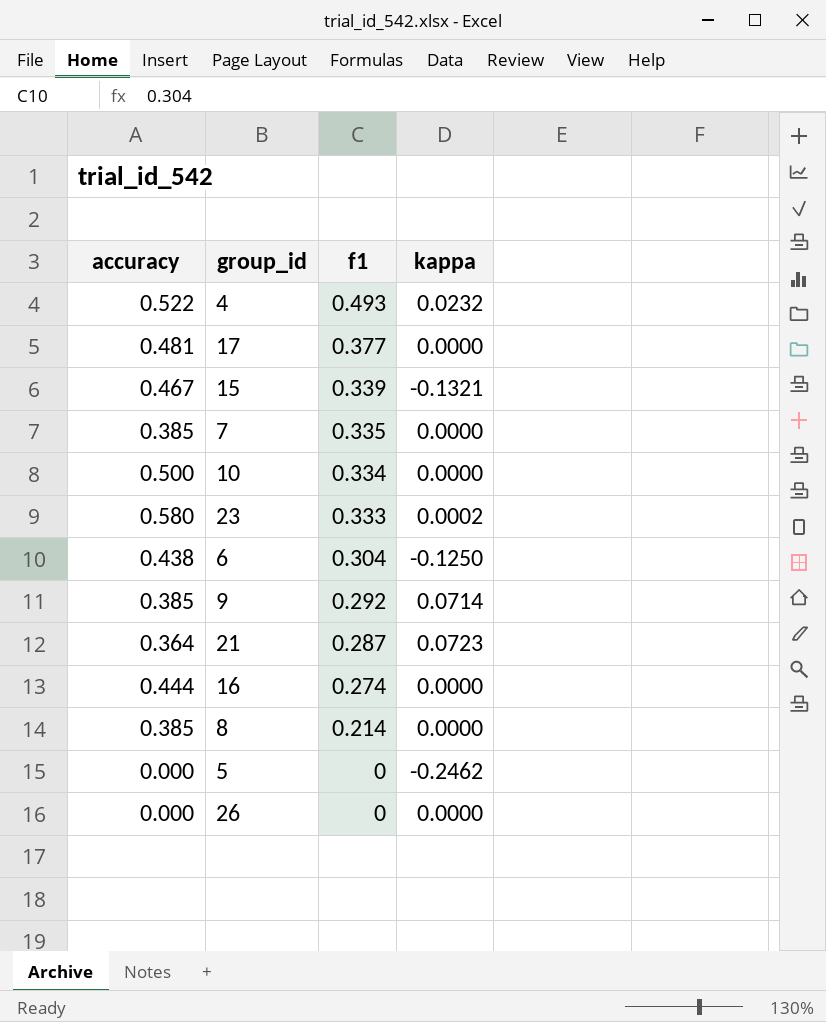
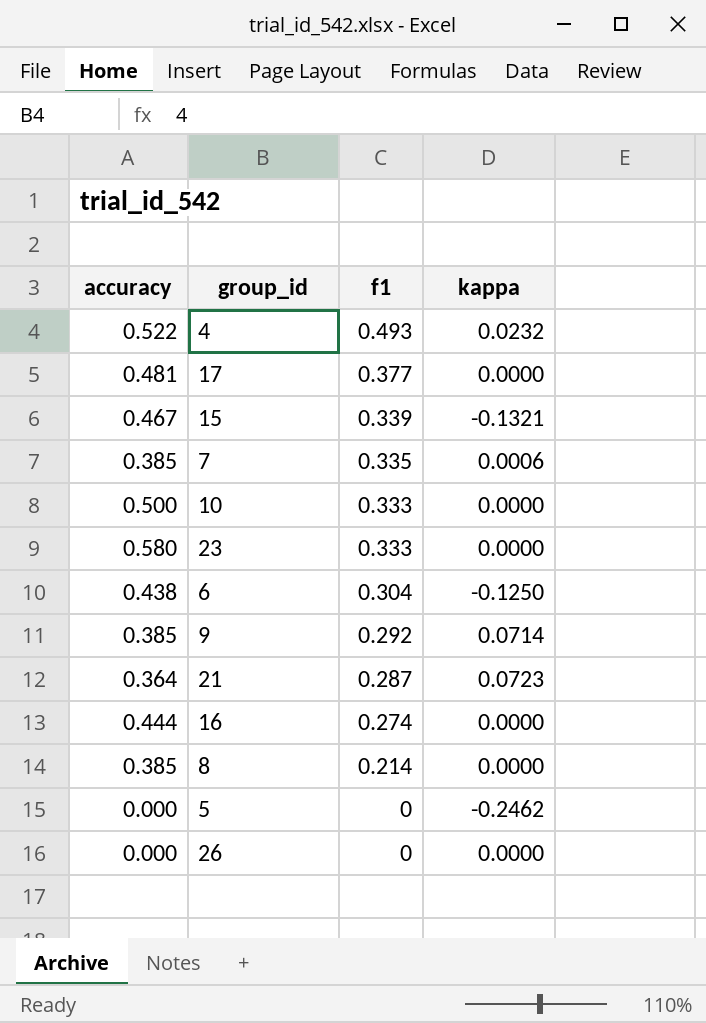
7 | kappa: 0.0000 -> 0.0006
10 | f1: 0.334 -> 0.333
23 | kappa: 0.0002 -> 0.0000

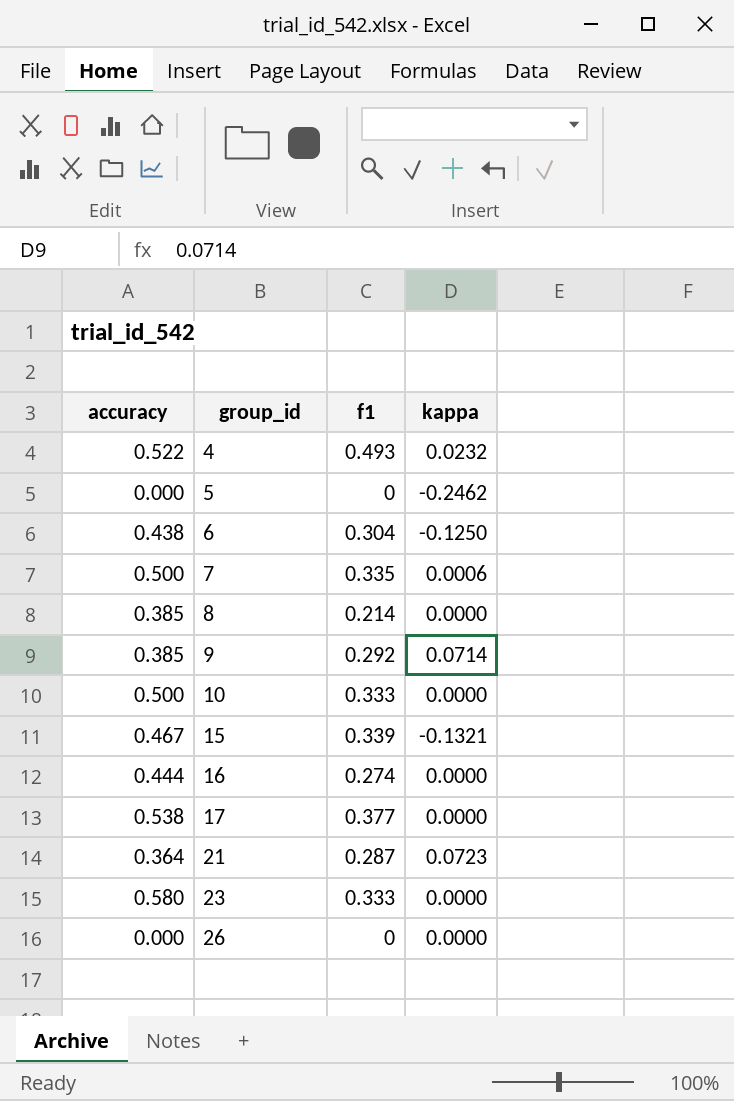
row order: f1 descending -> group_id ascending
7 | accuracy: 0.385 -> 0.500
17 | accuracy: 0.481 -> 0.538

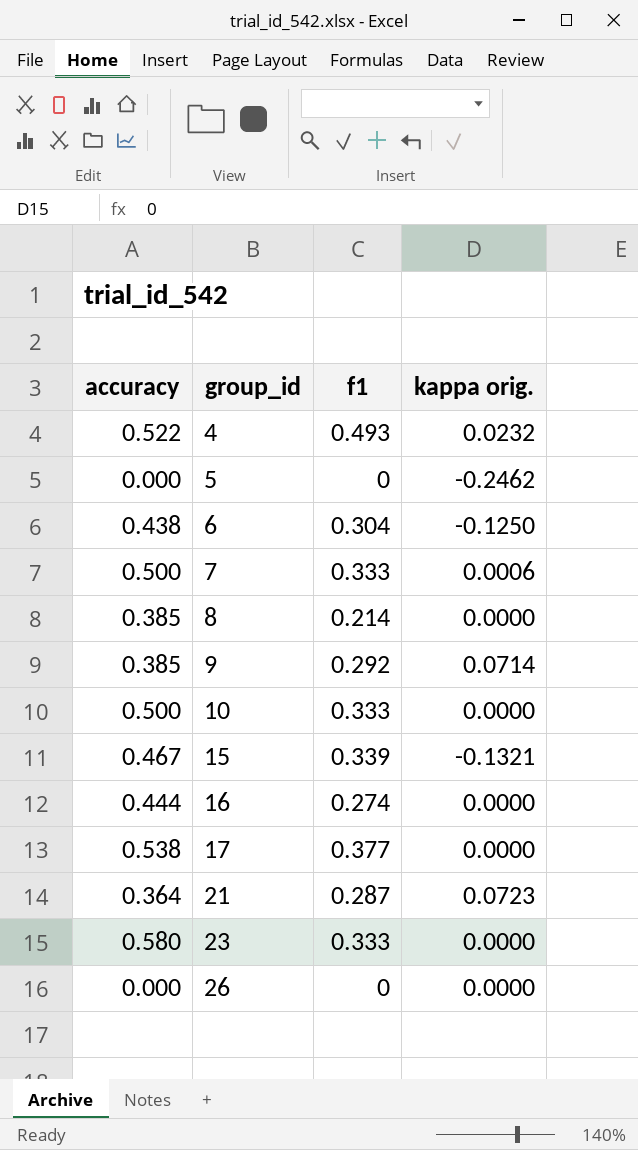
column name: kappa -> kappa orig.
7 | f1: 0.335 -> 0.333

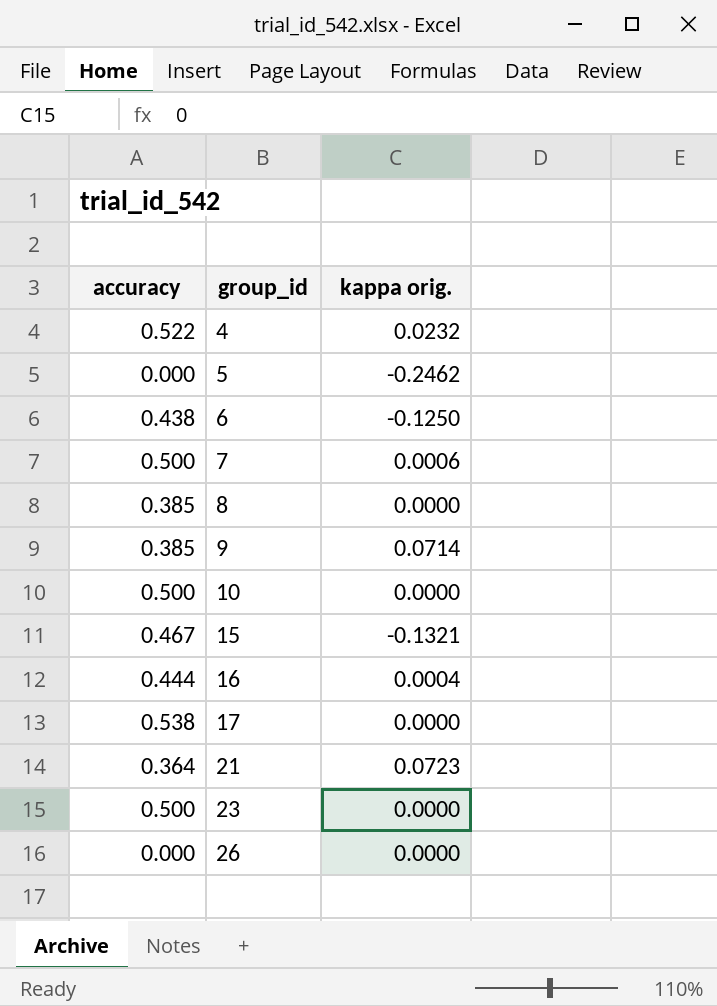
column f1 | position: 3 -> none
16 | kappa orig.: 0.0000 -> 0.0004
23 | accuracy: 0.580 -> 0.500

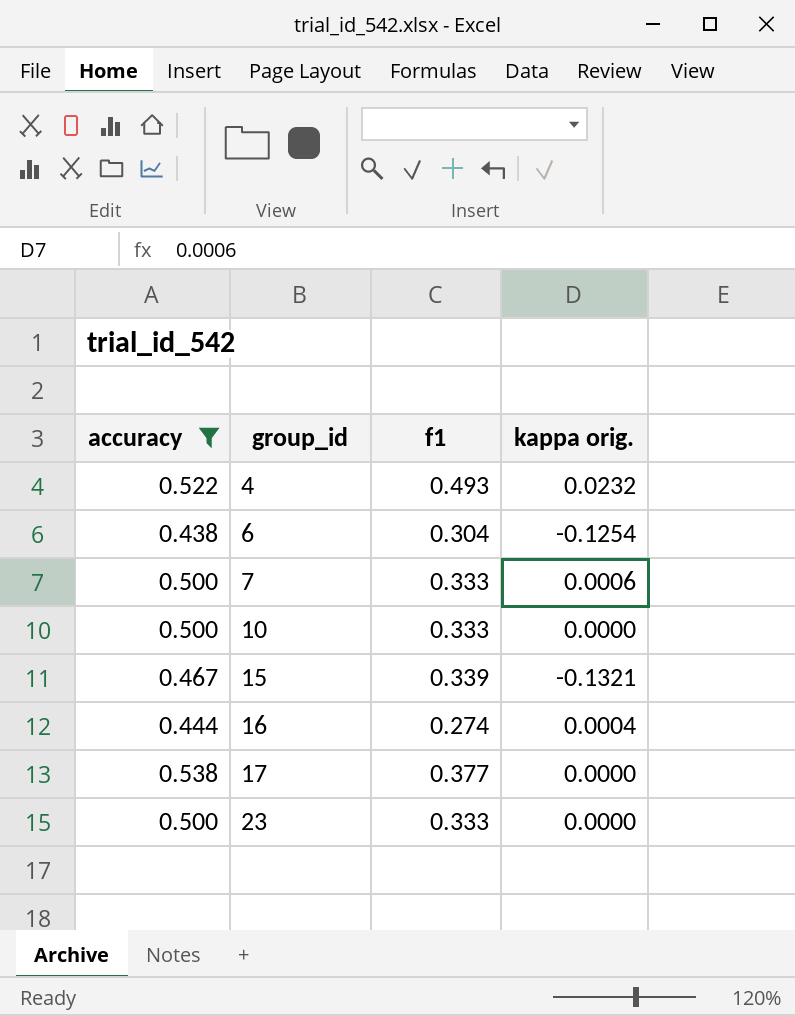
filter: none -> accuracy >= 0.438
column f1 | position: none -> 3
6 | kappa orig.: -0.1250 -> -0.1254

